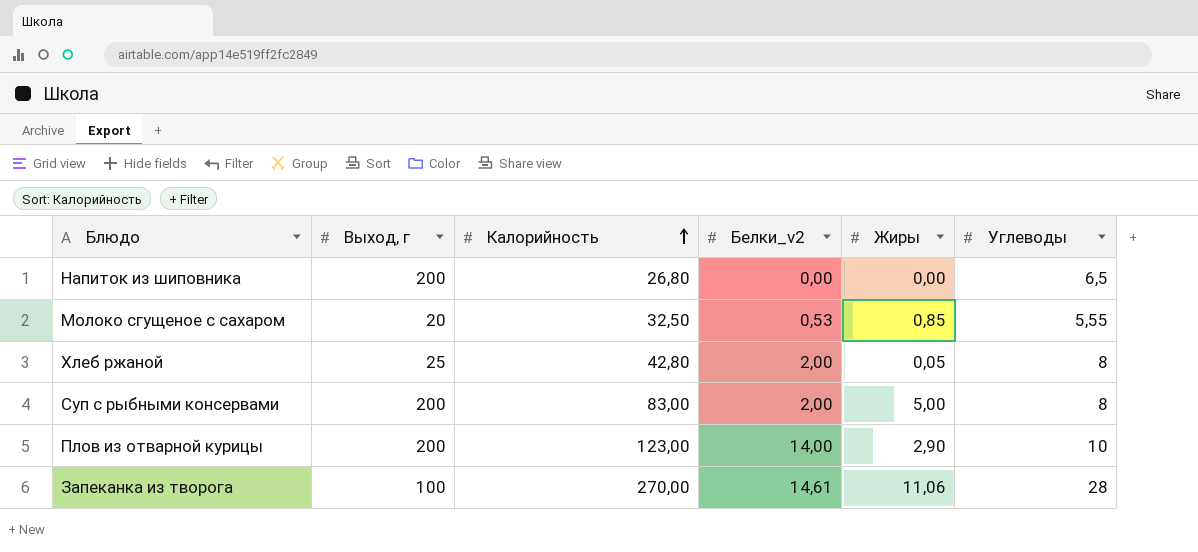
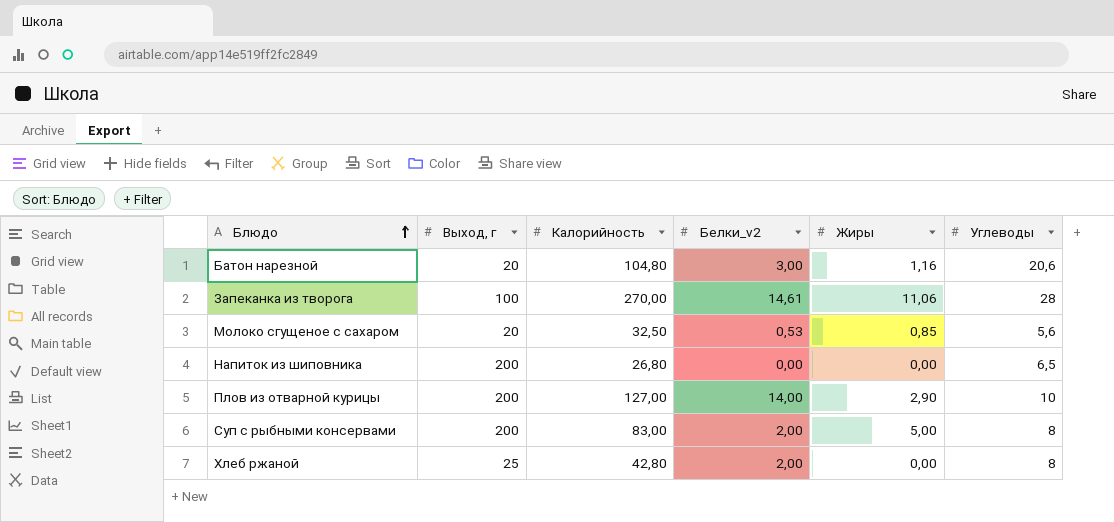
row order: Калорийность ascending -> Блюдо ascending
row Батон нарезной: none -> 20 | 104,80 | 3,00 | 1,16 | 20,6
Молоко сгущеное с сахаром | Углеводы: 5,55 -> 5,6
Плов из отварной курицы | Калорийность: 123,00 -> 127,00
Хлеб ржаной | Жиры: 0,05 -> 0,00

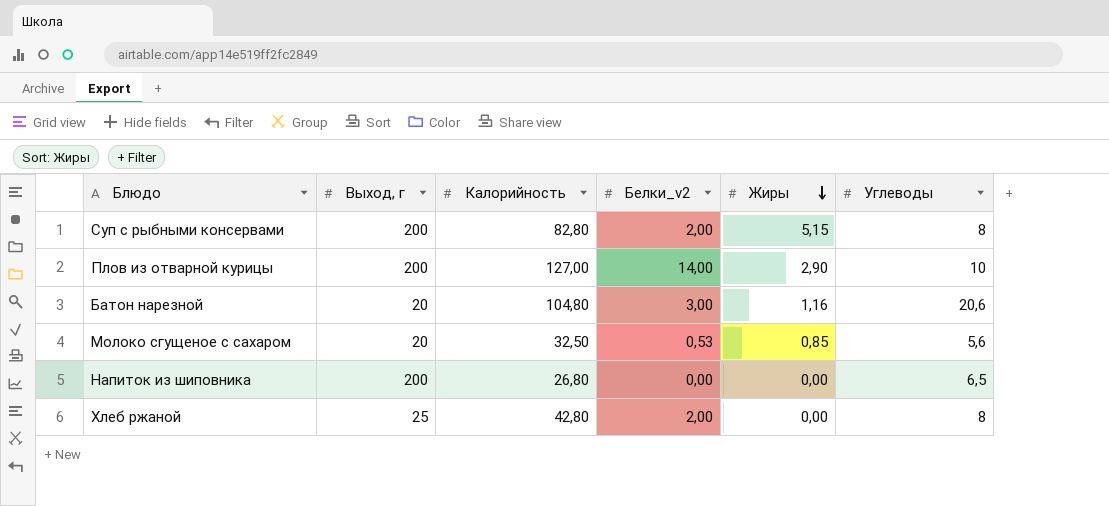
row order: Блюдо ascending -> Жиры descending
row Запеканка из творога: 100 | 270,00 | 14,61 | 11,06 | 28 -> none
Суп с рыбными консервами | Калорийность: 83,00 -> 82,80
Суп с рыбными консервами | Жиры: 5,00 -> 5,15

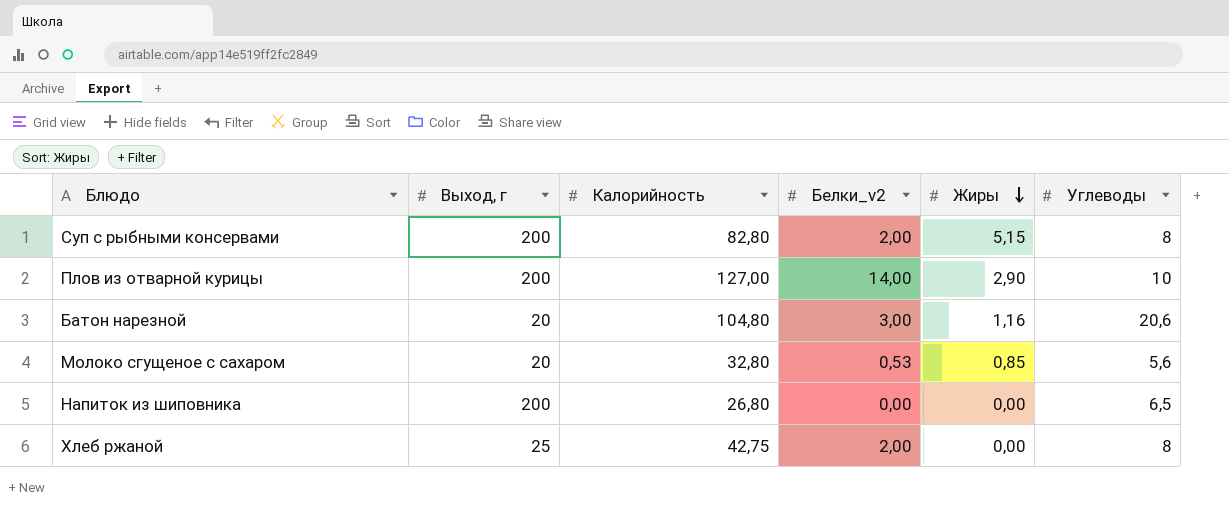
Молоко сгущеное с сахаром | Калорийность: 32,50 -> 32,80
Хлеб ржаной | Калорийность: 42,80 -> 42,75

